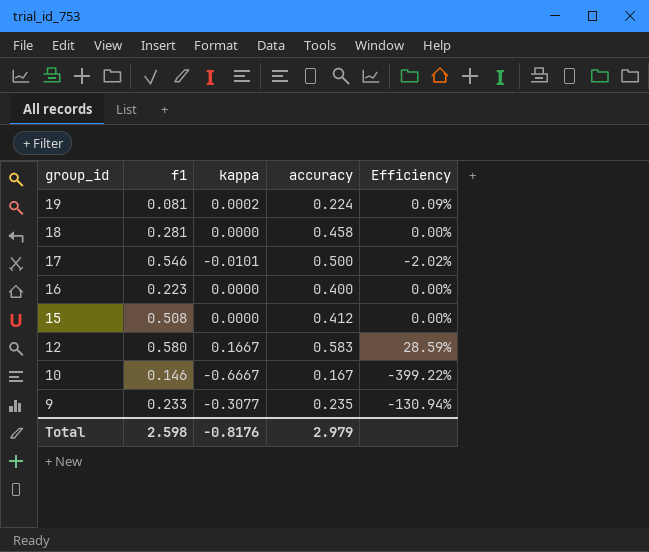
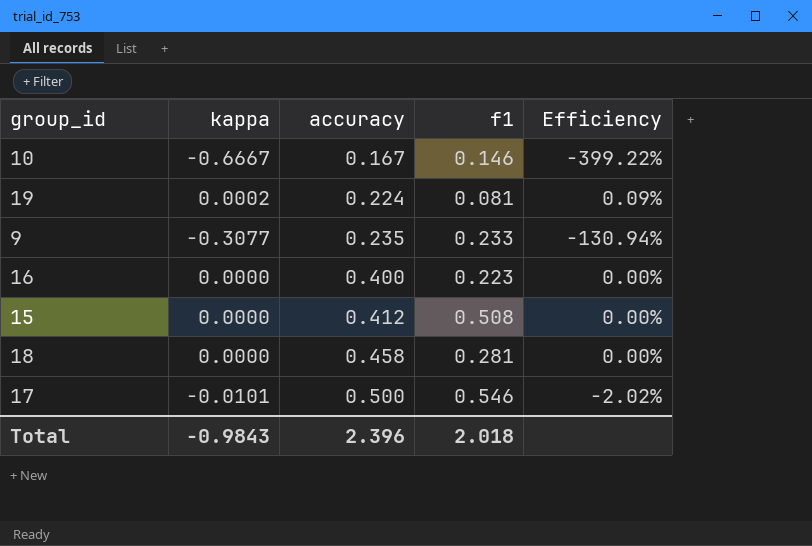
row order: group_id descending -> accuracy ascending
column f1 | position: 2 -> 4
row 12: 0.580 | 0.1667 | 0.583 | 28.59% -> none
Total | kappa: -0.8176 -> -0.9843
Total | accuracy: 2.979 -> 2.396
Total | f1: 2.598 -> 2.018

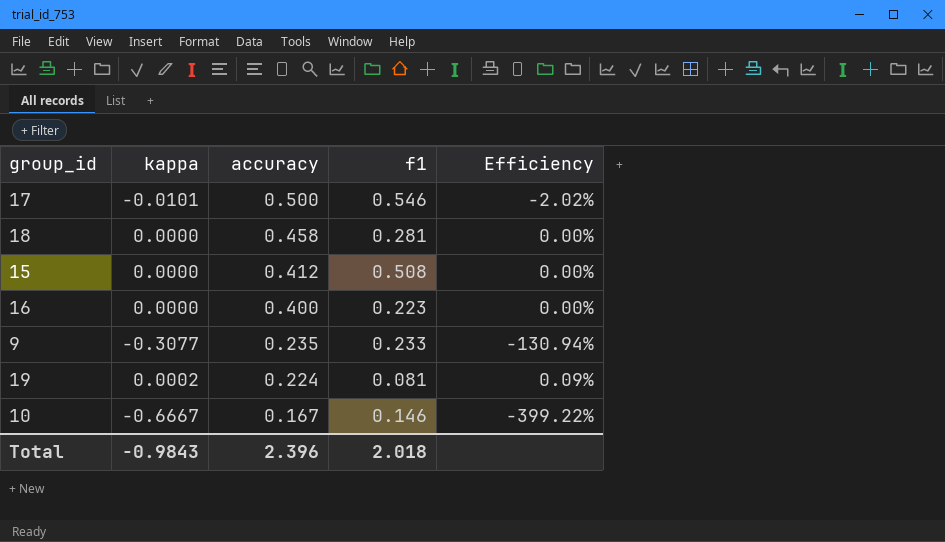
row order: accuracy ascending -> accuracy descending

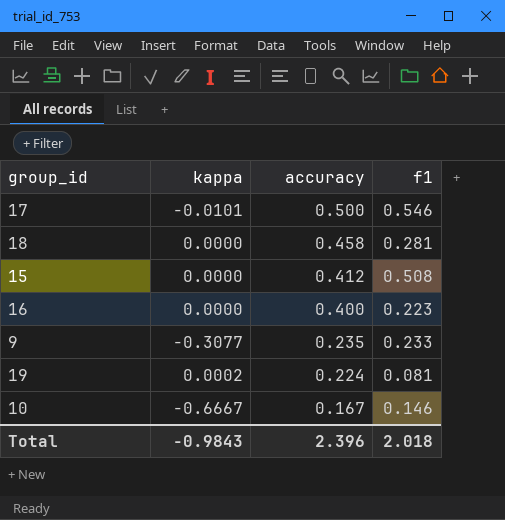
column Efficiency | formula: [kappa] / [accuracy] -> none

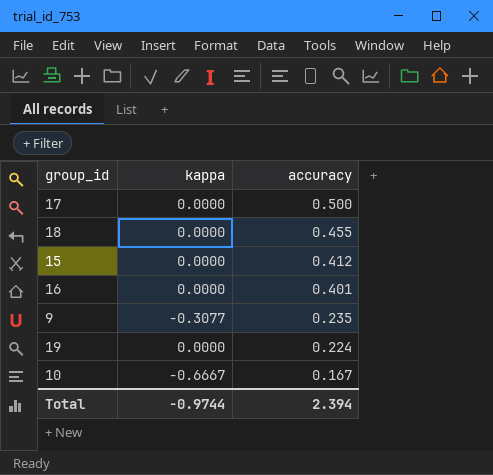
column f1 | position: 4 -> none
17 | kappa: -0.0101 -> 0.0000
18 | accuracy: 0.458 -> 0.455
16 | accuracy: 0.400 -> 0.401
19 | kappa: 0.0002 -> 0.0000
Total | kappa: -0.9843 -> -0.9744
Total | accuracy: 2.396 -> 2.394

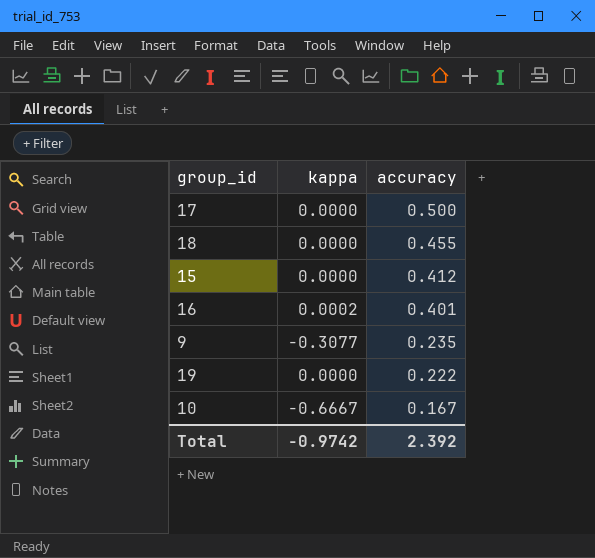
16 | kappa: 0.0000 -> 0.0002
19 | accuracy: 0.224 -> 0.222
Total | kappa: -0.9744 -> -0.9742
Total | accuracy: 2.394 -> 2.392

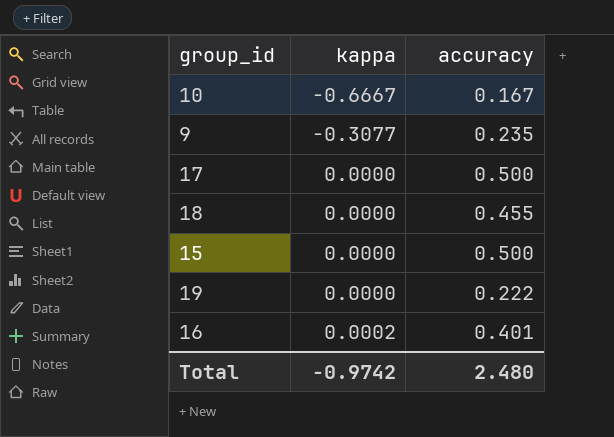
row order: accuracy descending -> kappa ascending
15 | accuracy: 0.412 -> 0.500
Total | accuracy: 2.392 -> 2.480

